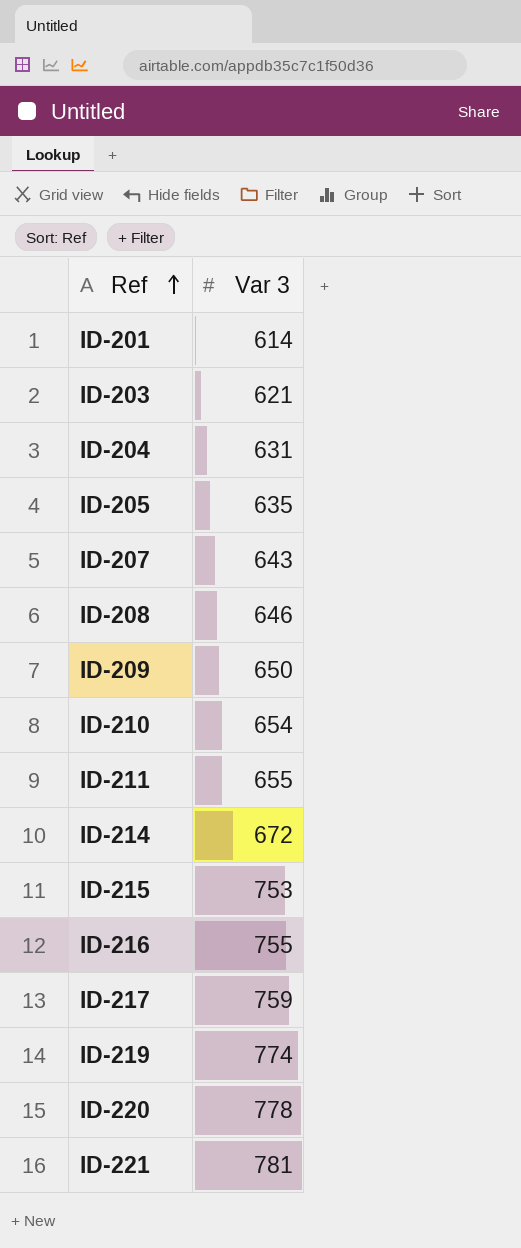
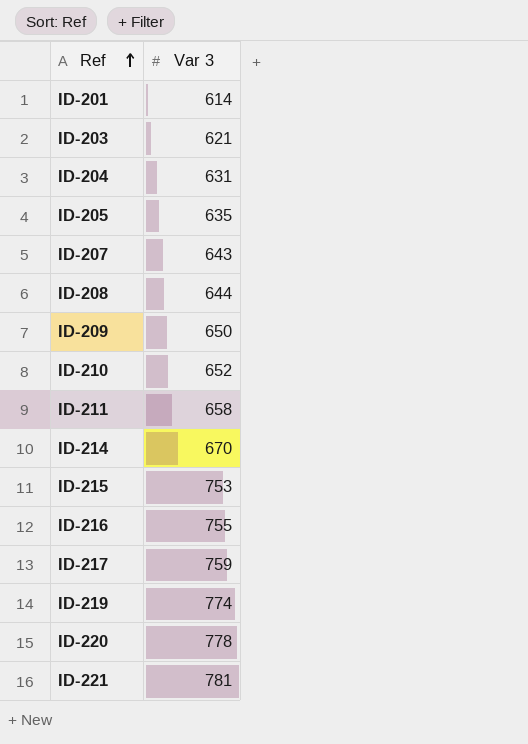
ID-208 | Var 3: 646 -> 644
ID-210 | Var 3: 654 -> 652
ID-211 | Var 3: 655 -> 658
ID-214 | Var 3: 672 -> 670

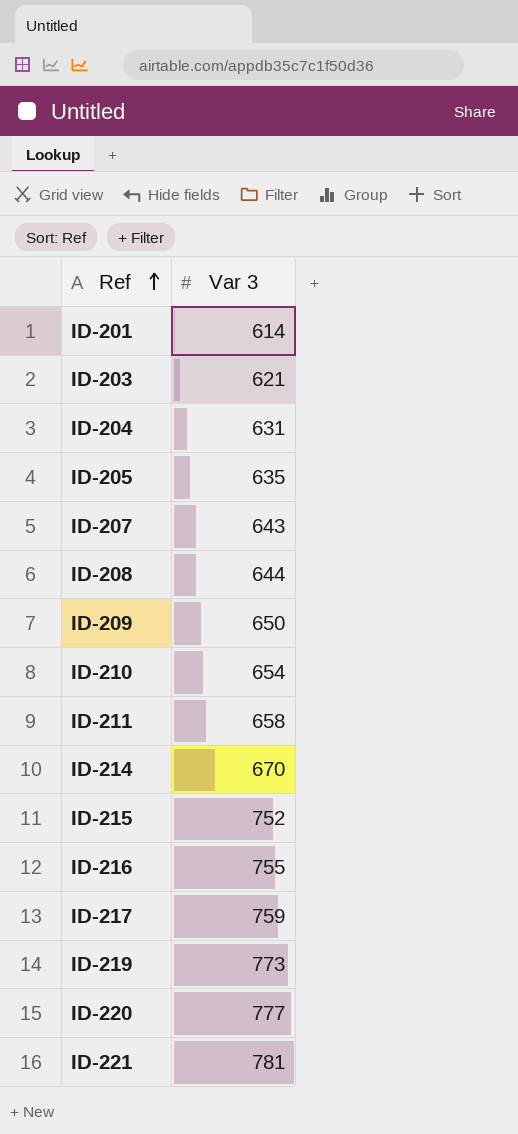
ID-210 | Var 3: 652 -> 654
ID-215 | Var 3: 753 -> 752
ID-219 | Var 3: 774 -> 773
ID-220 | Var 3: 778 -> 777

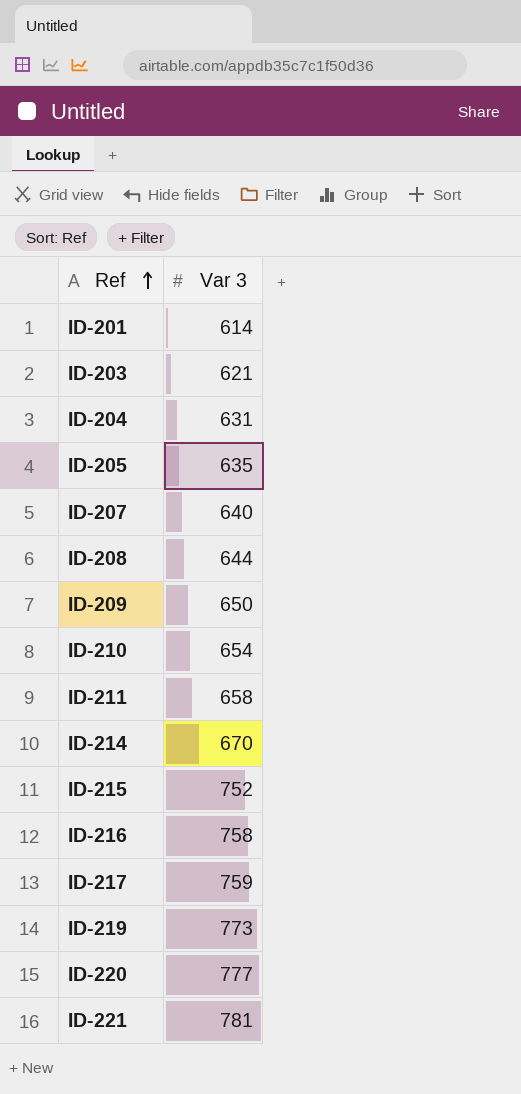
ID-207 | Var 3: 643 -> 640
ID-216 | Var 3: 755 -> 758

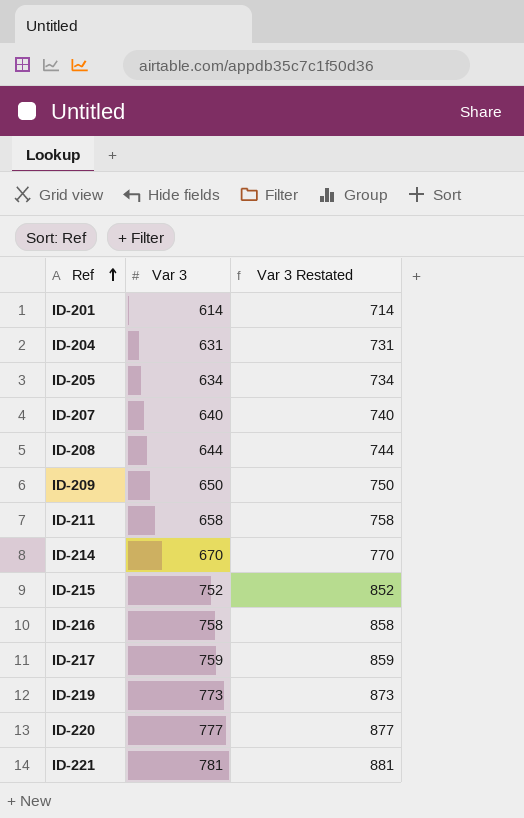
column Var 3 Restated | formula: none -> [Var 3] + 100
row ID-203: 621 -> none
row ID-210: 654 -> none
ID-205 | Var 3: 635 -> 634

